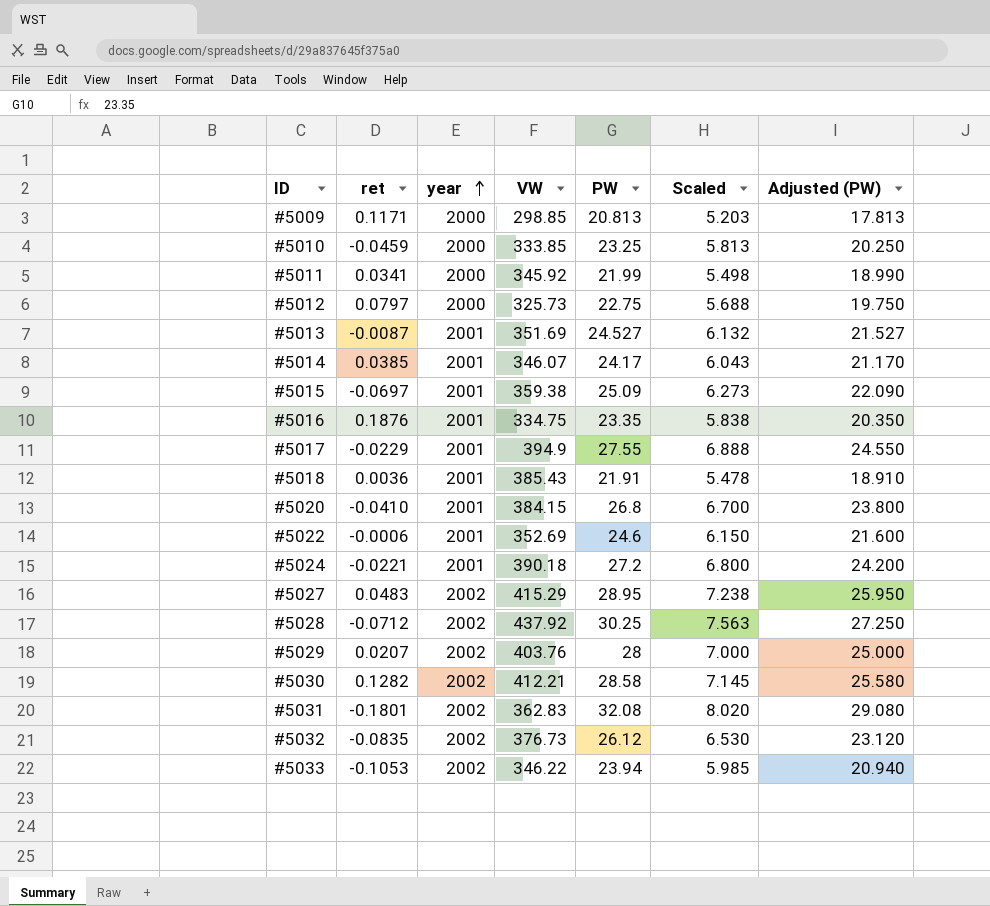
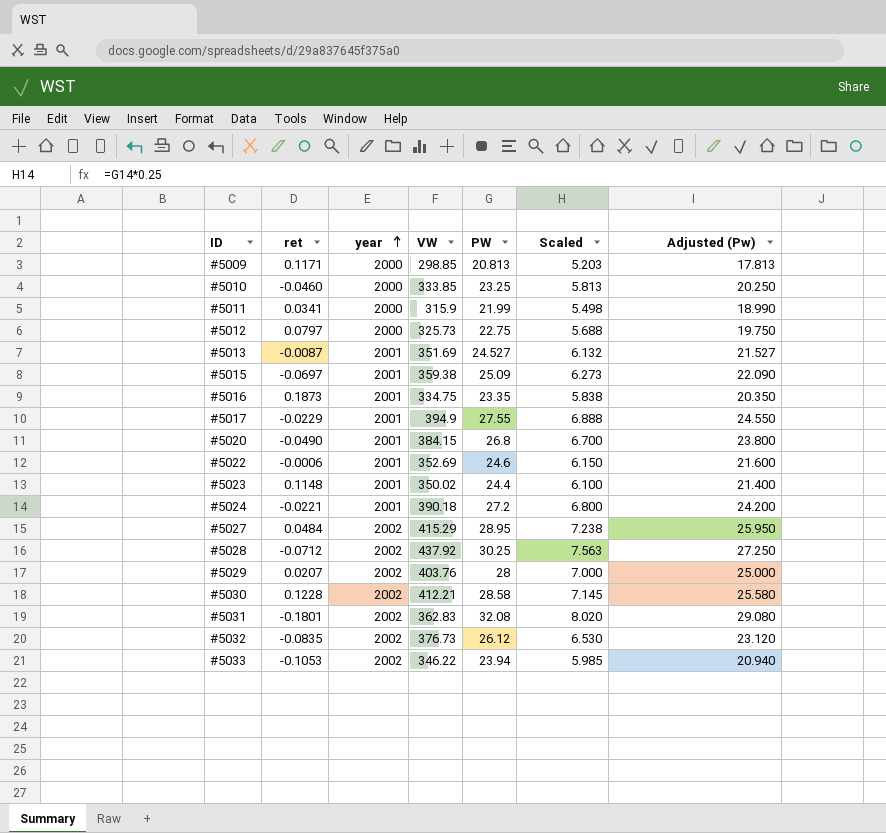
column name: Adjusted (PW) -> Adjusted (Pw)
row #5014: 0.0385 | 2001 | 346.07 | 24.17 | 6.043 | 21.170 -> none
row #5018: 0.0036 | 2001 | 385.43 | 21.91 | 5.478 | 18.910 -> none
#5010 | ret: -0.0459 -> -0.0460
#5011 | VW: 345.92 -> 315.9
#5016 | ret: 0.1876 -> 0.1873
#5020 | ret: -0.0410 -> -0.0490
row #5023: none -> 0.1148 | 2001 | 350.02 | 24.4 | 6.100 | 21.400
#5027 | ret: 0.0483 -> 0.0484
#5030 | ret: 0.1282 -> 0.1228

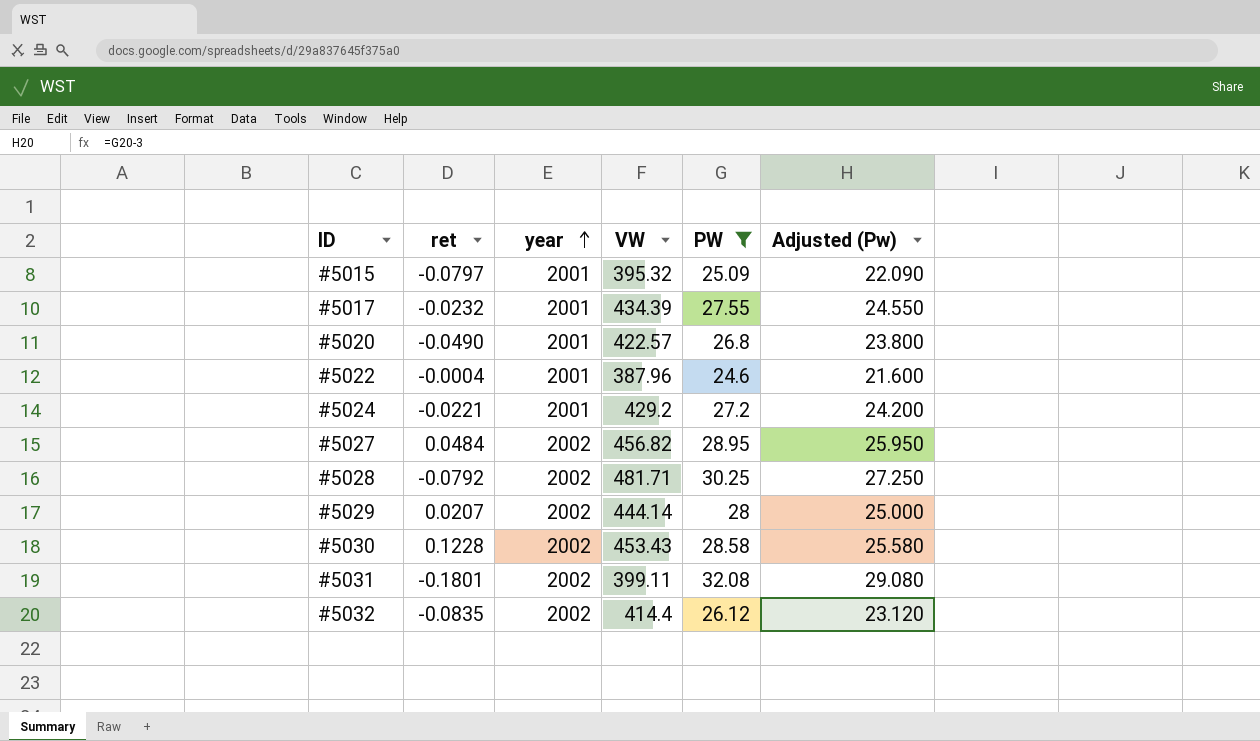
filter: none -> PW >= 24.6
column Scaled | formula: [PW] * 0.25 -> none
#5015 | ret: -0.0697 -> -0.0797
#5015 | VW: 359.38 -> 395.32
#5017 | ret: -0.0229 -> -0.0232
#5017 | VW: 394.9 -> 434.39
#5020 | VW: 384.15 -> 422.57
#5022 | ret: -0.0006 -> -0.0004
#5022 | VW: 352.69 -> 387.96
#5024 | VW: 390.18 -> 429.2
#5027 | VW: 415.29 -> 456.82
#5028 | ret: -0.0712 -> -0.0792
#5028 | VW: 437.92 -> 481.71
#5029 | VW: 403.76 -> 444.14
#5030 | VW: 412.21 -> 453.43
#5031 | VW: 362.83 -> 399.11
#5032 | VW: 376.73 -> 414.4

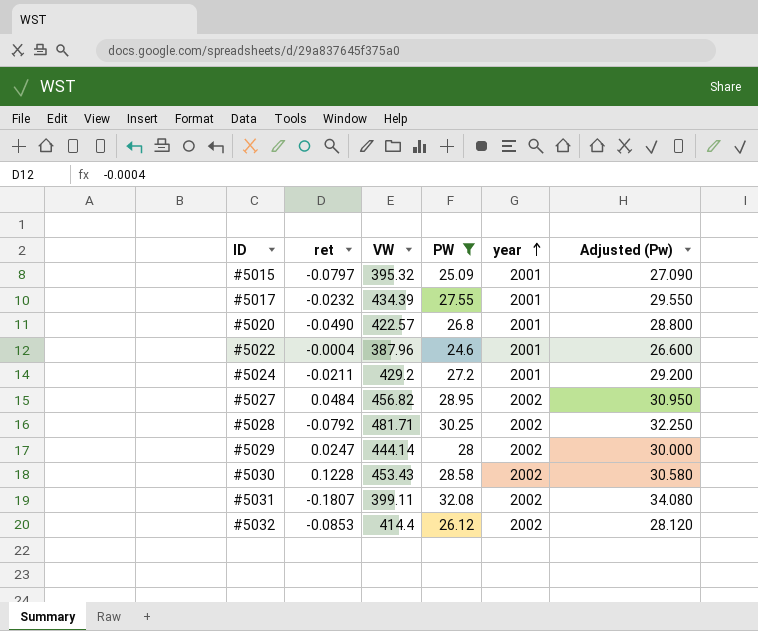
column year | position: 3 -> 5
column Adjusted (Pw) | formula: [PW] - 3 -> [PW] + 2
#5024 | ret: -0.0221 -> -0.0211
#5029 | ret: 0.0207 -> 0.0247
#5031 | ret: -0.1801 -> -0.1807
#5032 | ret: -0.0835 -> -0.0853

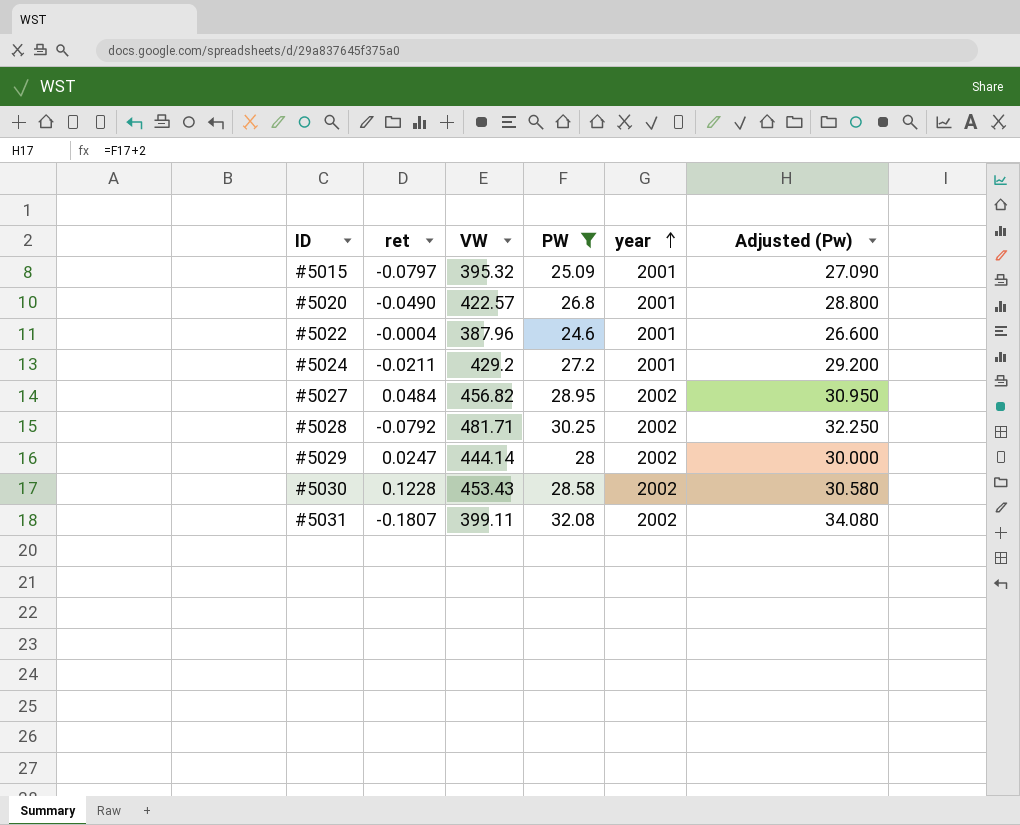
row #5017: -0.0232 | 434.39 | 27.55 | 2001 | 29.550 -> none
row #5032: -0.0853 | 414.4 | 26.12 | 2002 | 28.120 -> none

